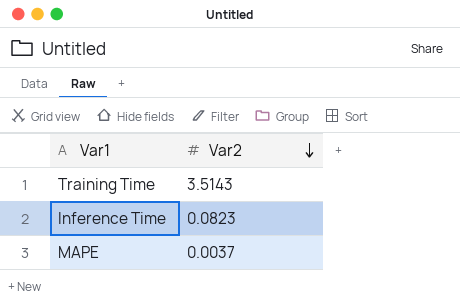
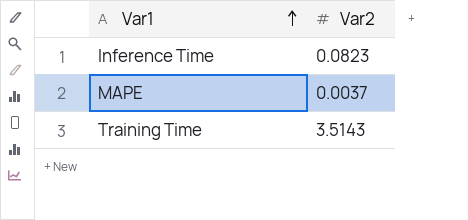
row order: Var2 descending -> Var1 ascending

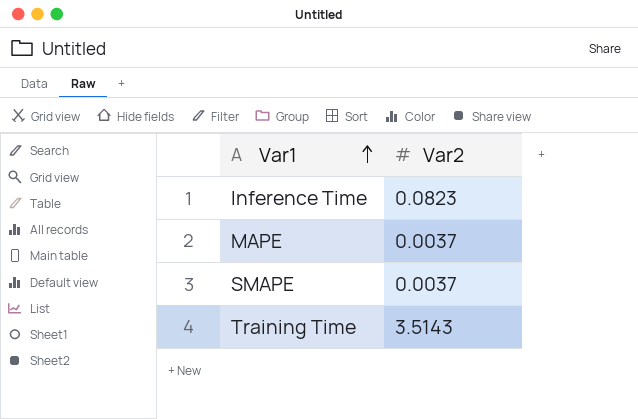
row SMAPE: none -> 0.0037

